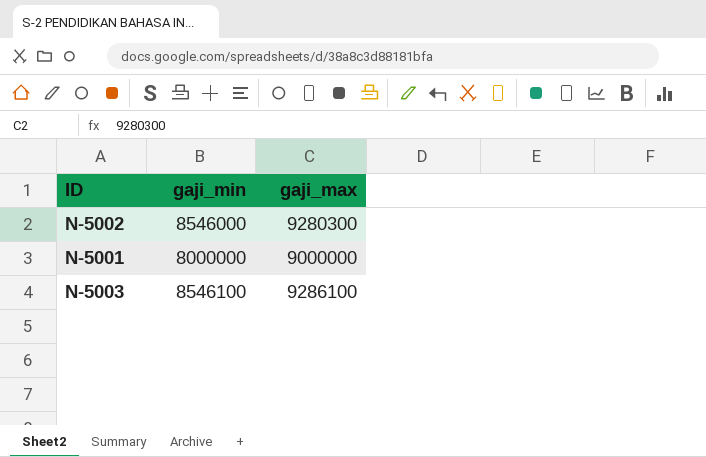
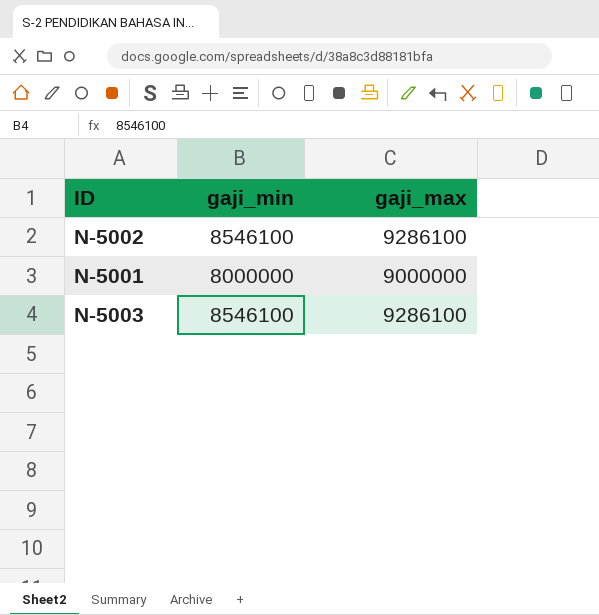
N-5002 | gaji_min: 8546000 -> 8546100
N-5002 | gaji_max: 9280300 -> 9286100

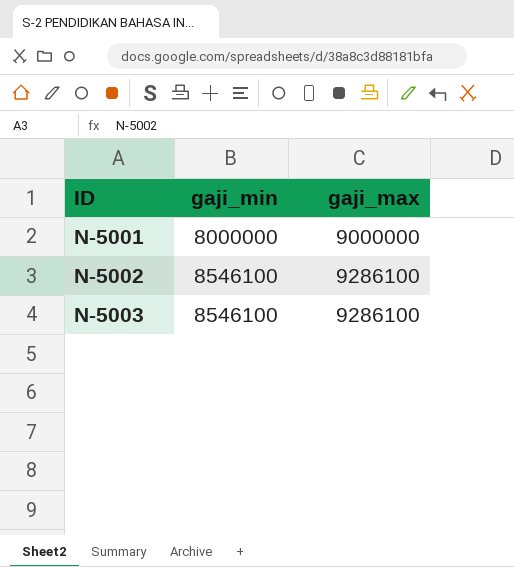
row order: none -> ID ascending

